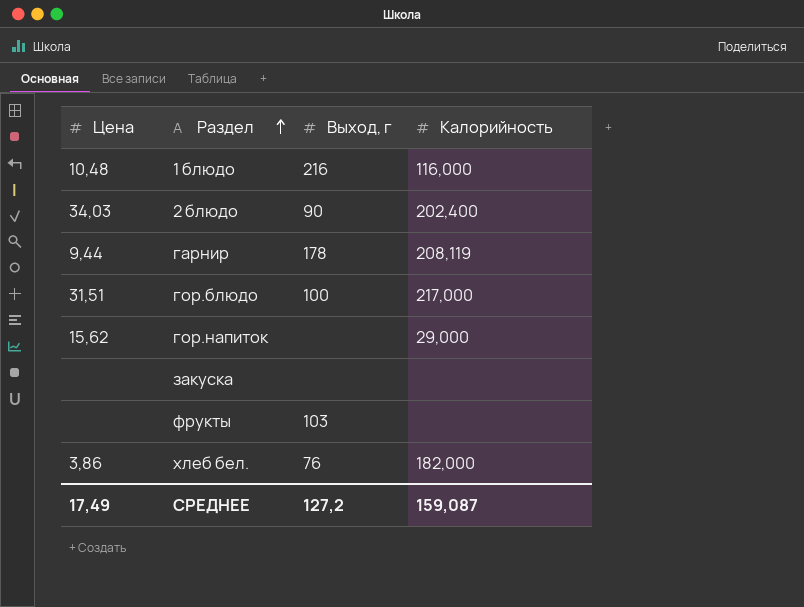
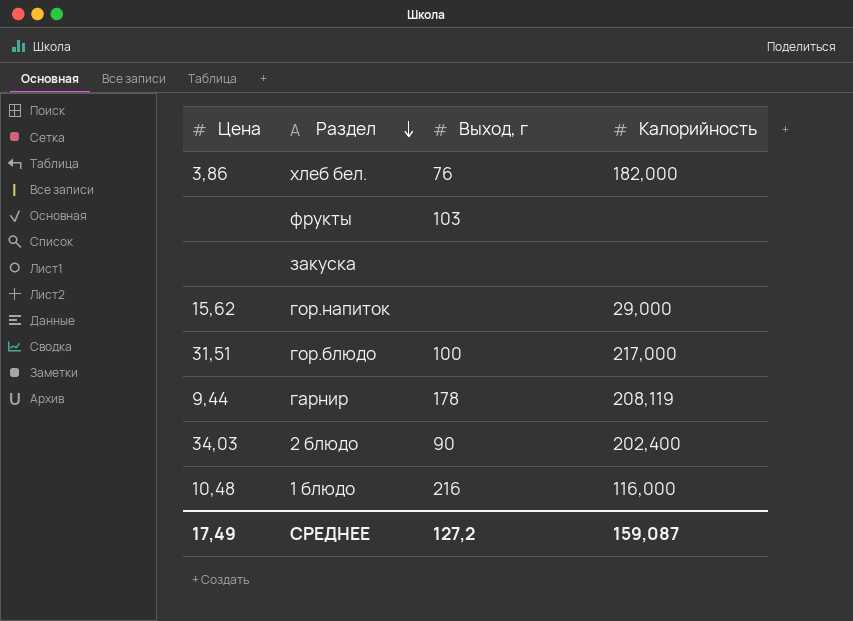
row order: Раздел ascending -> Раздел descending

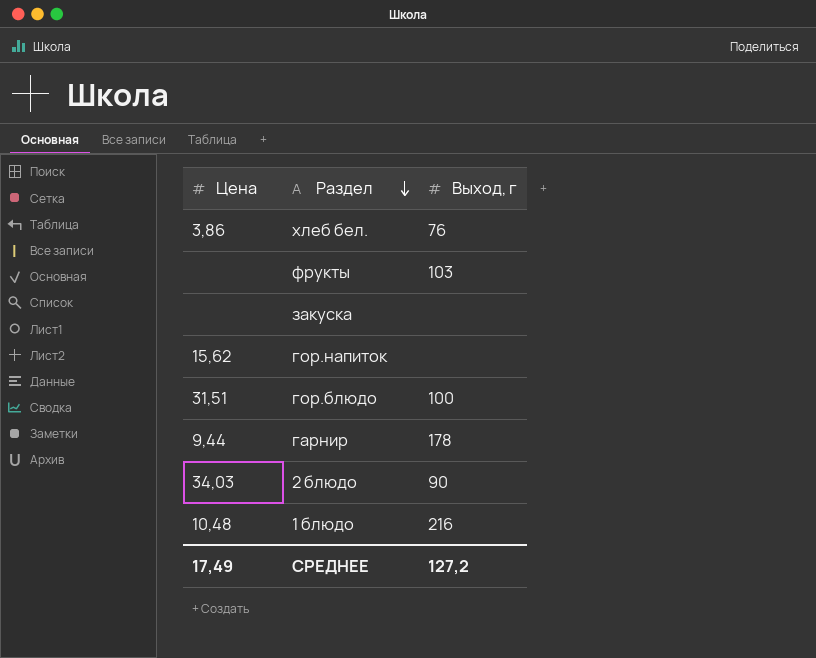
column Калорийность | position: 4 -> none

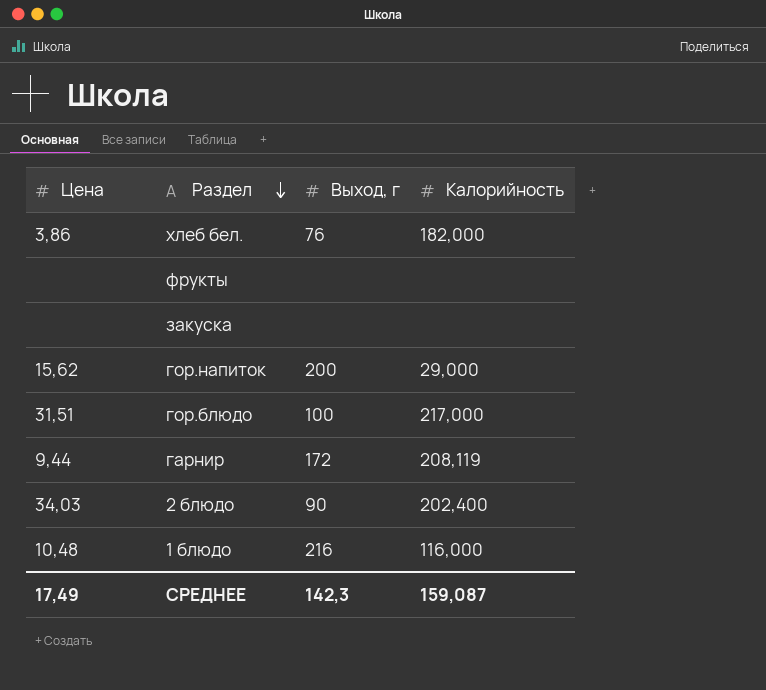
column Калорийность | position: none -> 4
фрукты | Выход, г: 103 -> none
гор.напиток | Выход, г: none -> 200
гарнир | Выход, г: 178 -> 172
СРЕДНЕЕ | Выход, г: 127,2 -> 142,3

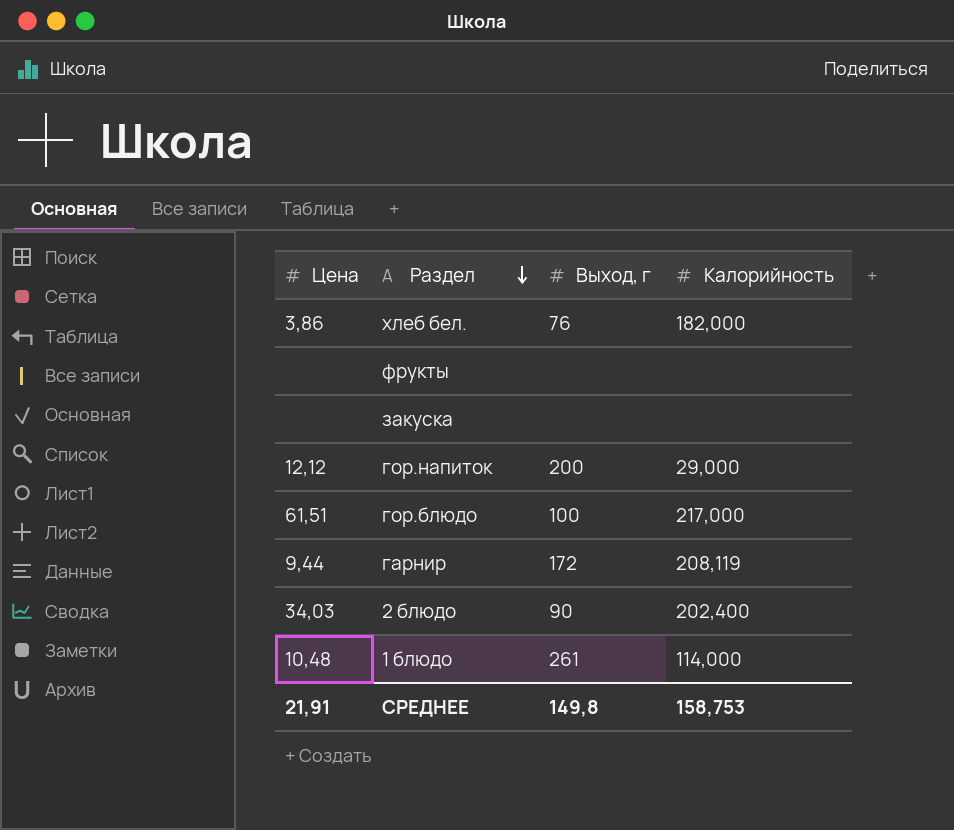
гор.напиток | Цена: 15,62 -> 12,12
гор.блюдо | Цена: 31,51 -> 61,51
1 блюдо | Выход, г: 216 -> 261
1 блюдо | Калорийность: 116,000 -> 114,000
СРЕДНЕЕ | Цена: 17,49 -> 21,91
СРЕДНЕЕ | Выход, г: 142,3 -> 149,8
СРЕДНЕЕ | Калорийность: 159,087 -> 158,753

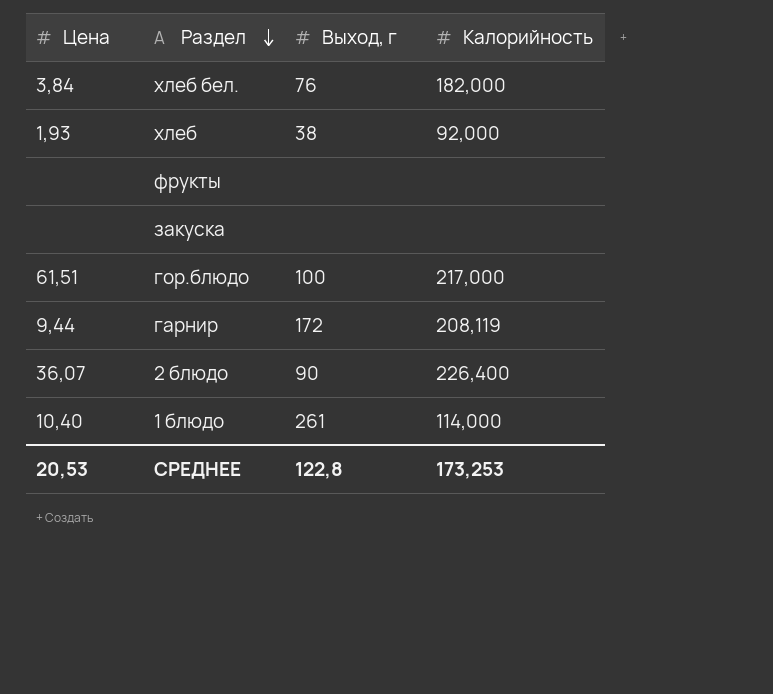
row гор.напиток: 12,12 | 200 | 29,000 -> none
хлеб бел. | Цена: 3,86 -> 3,84
row хлеб: none -> 1,93 | 38 | 92,000
2 блюдо | Цена: 34,03 -> 36,07
2 блюдо | Калорийность: 202,400 -> 226,400
1 блюдо | Цена: 10,48 -> 10,40
СРЕДНЕЕ | Цена: 21,91 -> 20,53
СРЕДНЕЕ | Выход, г: 149,8 -> 122,8
СРЕДНЕЕ | Калорийность: 158,753 -> 173,253

